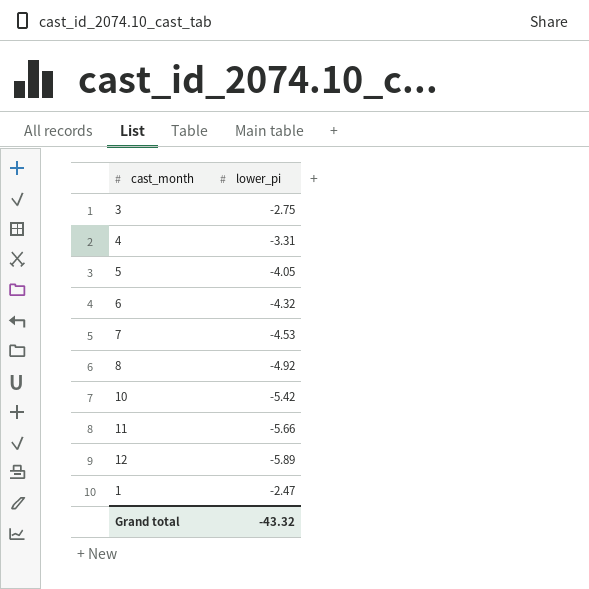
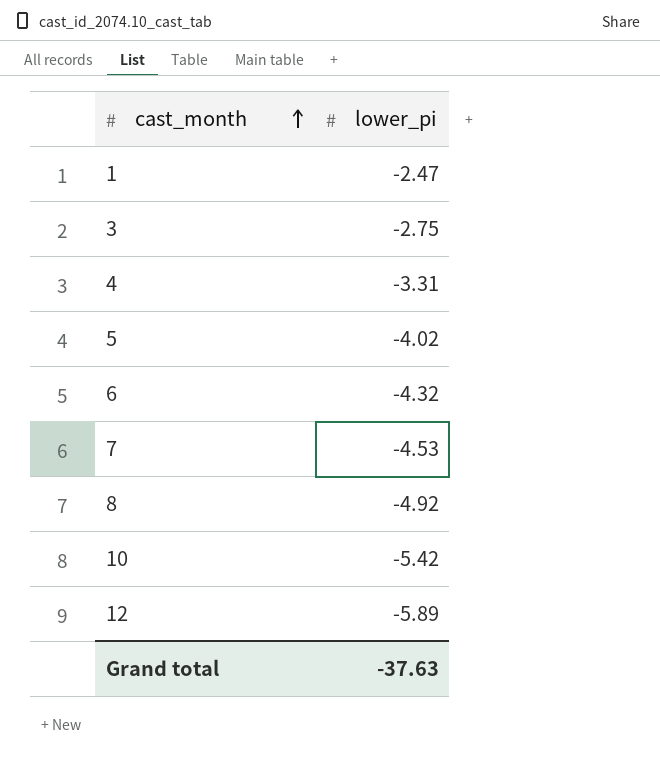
row order: none -> cast_month ascending
row 11: -5.66 -> none
5 | lower_pi: -4.05 -> -4.02
Grand total | lower_pi: -43.32 -> -37.63

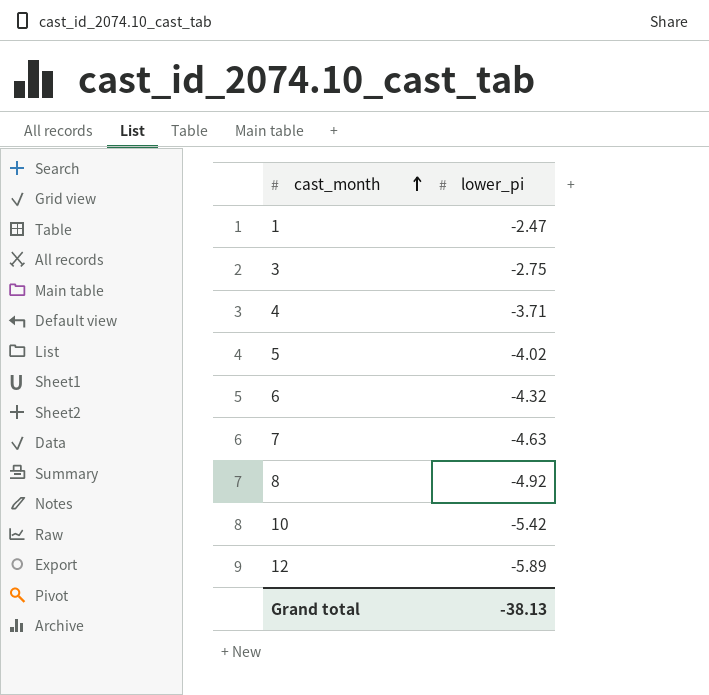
4 | lower_pi: -3.31 -> -3.71
7 | lower_pi: -4.53 -> -4.63
Grand total | lower_pi: -37.63 -> -38.13

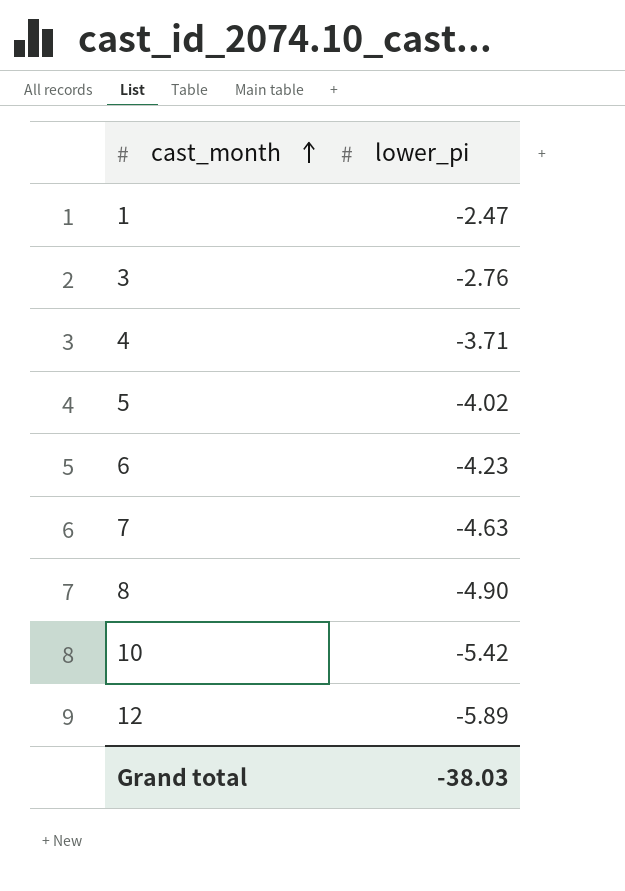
3 | lower_pi: -2.75 -> -2.76
6 | lower_pi: -4.32 -> -4.23
8 | lower_pi: -4.92 -> -4.90
Grand total | lower_pi: -38.13 -> -38.03

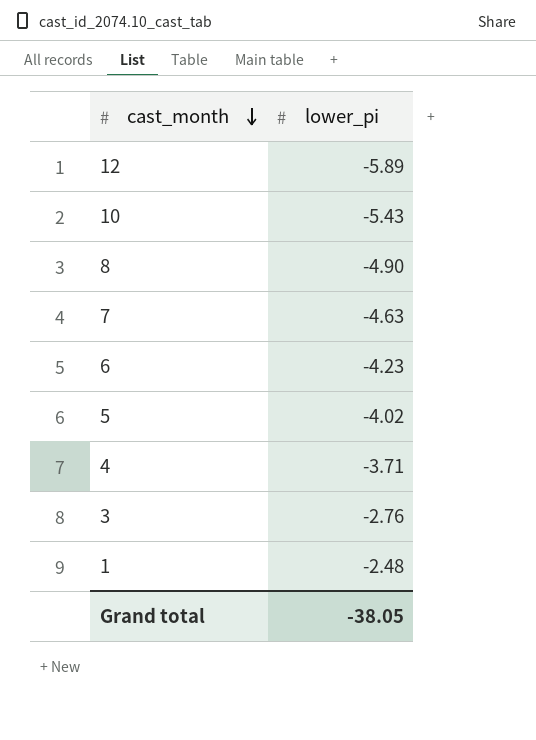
row order: cast_month ascending -> cast_month descending
10 | lower_pi: -5.42 -> -5.43
1 | lower_pi: -2.47 -> -2.48
Grand total | lower_pi: -38.03 -> -38.05

